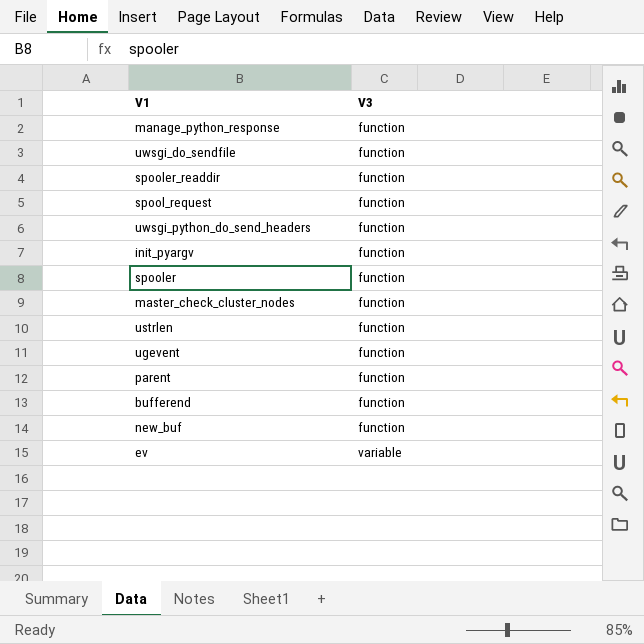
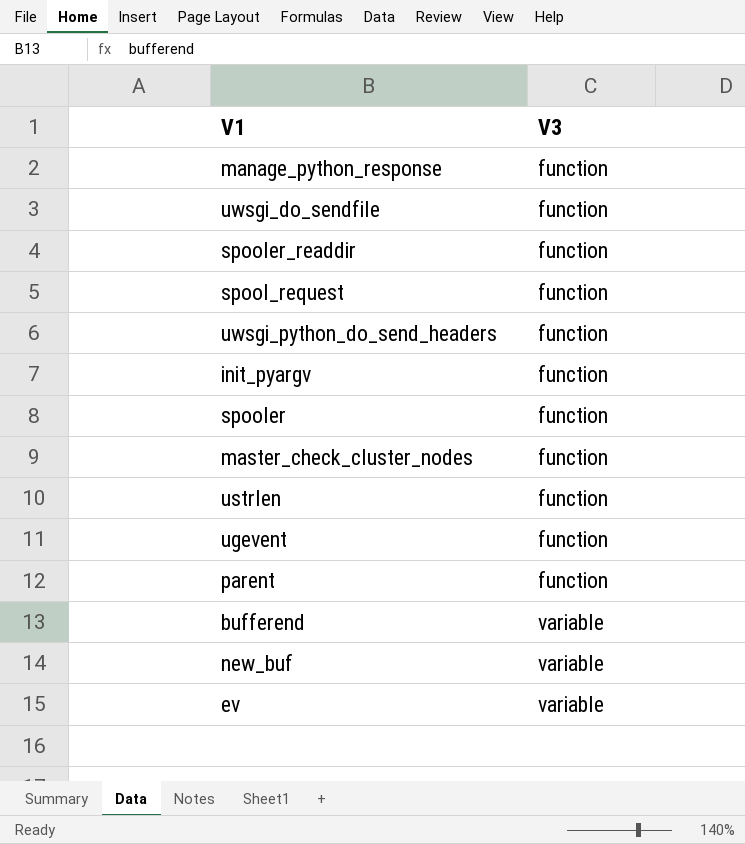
bufferend | V3: function -> variable
new_buf | V3: function -> variable

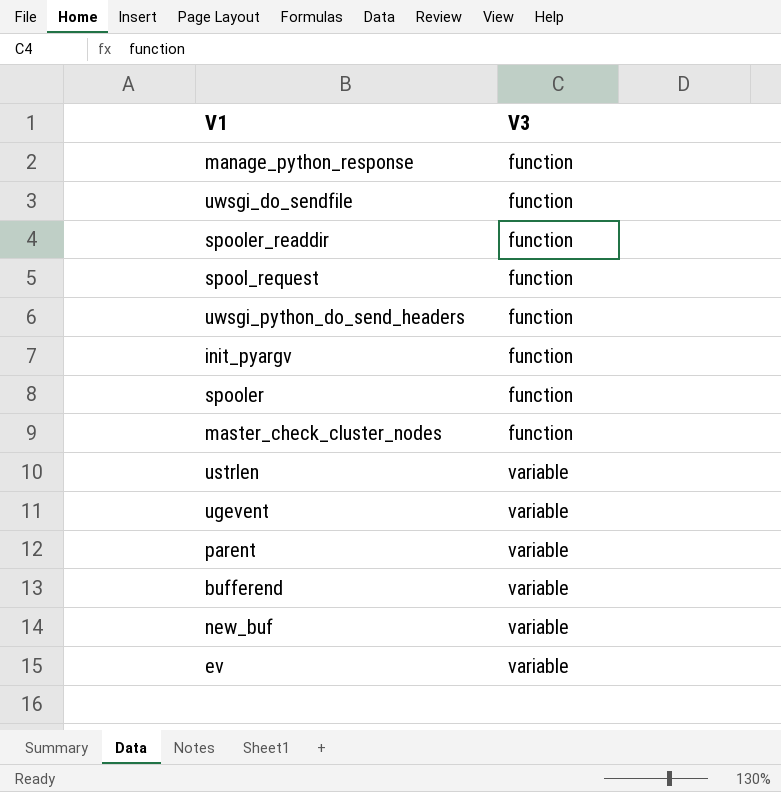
ustrlen | V3: function -> variable
ugevent | V3: function -> variable
parent | V3: function -> variable

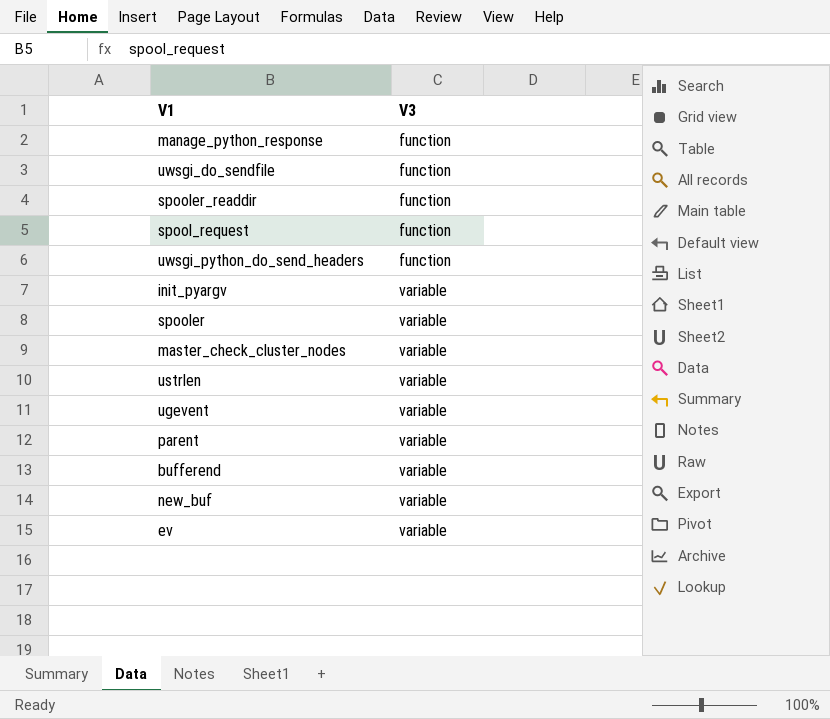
init_pyargv | V3: function -> variable
spooler | V3: function -> variable
master_check_cluster_nodes | V3: function -> variable

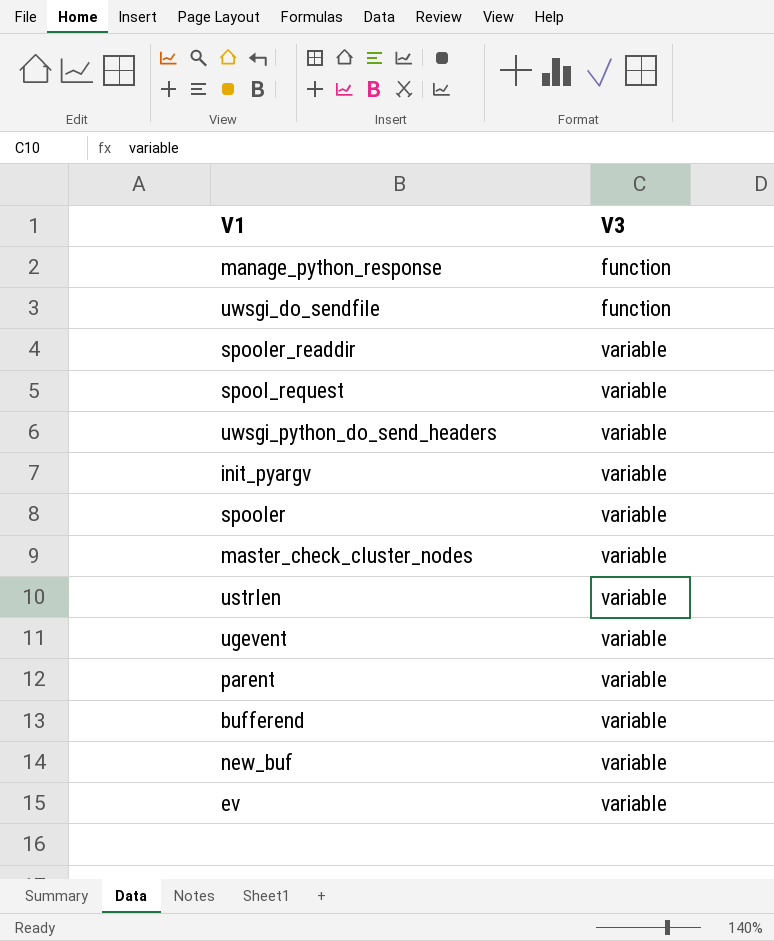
spooler_readdir | V3: function -> variable
spool_request | V3: function -> variable
uwsgi_python_do_send_headers | V3: function -> variable

